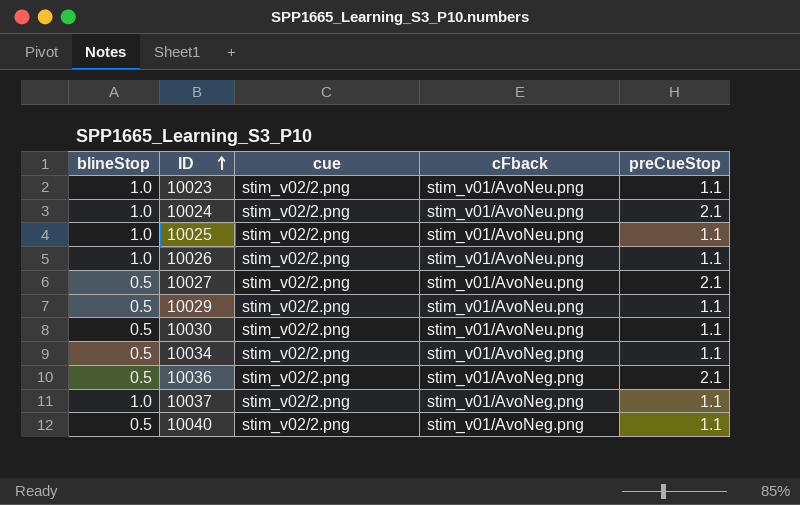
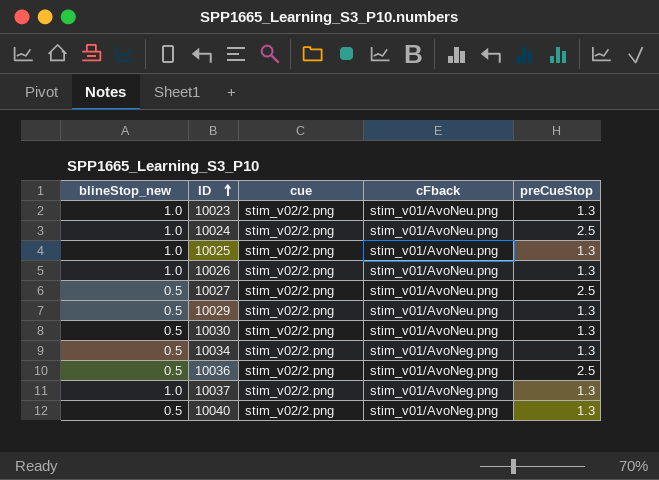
column name: blineStop -> blineStop_new
10023 | preCueStop: 1.1 -> 1.3
10024 | preCueStop: 2.1 -> 2.5
10025 | preCueStop: 1.1 -> 1.3
10026 | preCueStop: 1.1 -> 1.3
10027 | preCueStop: 2.1 -> 2.5
10029 | preCueStop: 1.1 -> 1.3
10030 | preCueStop: 1.1 -> 1.3
10034 | preCueStop: 1.1 -> 1.3
10036 | preCueStop: 2.1 -> 2.5
10037 | preCueStop: 1.1 -> 1.3
10040 | preCueStop: 1.1 -> 1.3

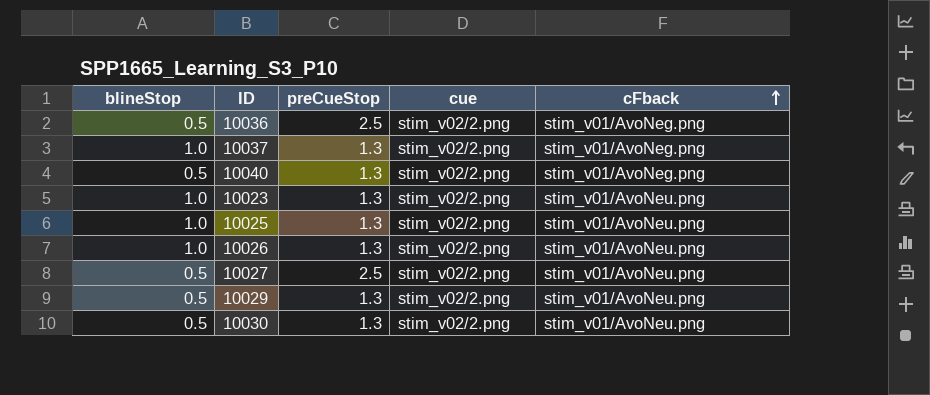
row order: ID ascending -> cFback ascending
column name: blineStop_new -> blineStop
column preCueStop | position: 5 -> 3
row 10024: 1.0 | stim_v02/2.png | stim_v01/AvoNeu.png | 2.5 -> none
row 10034: 0.5 | stim_v02/2.png | stim_v01/AvoNeg.png | 1.3 -> none

